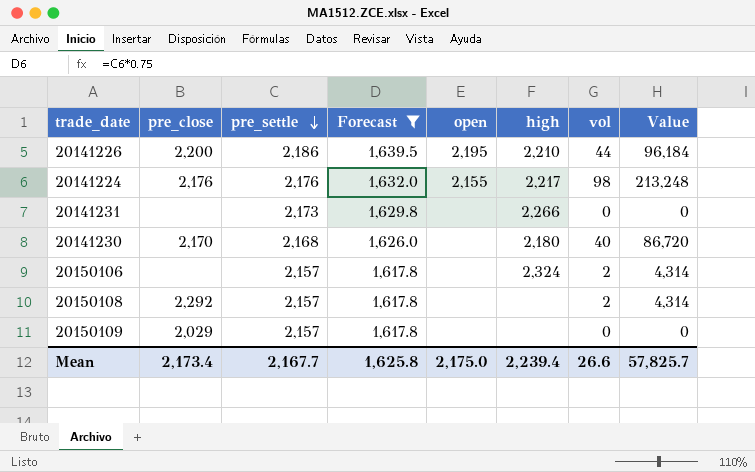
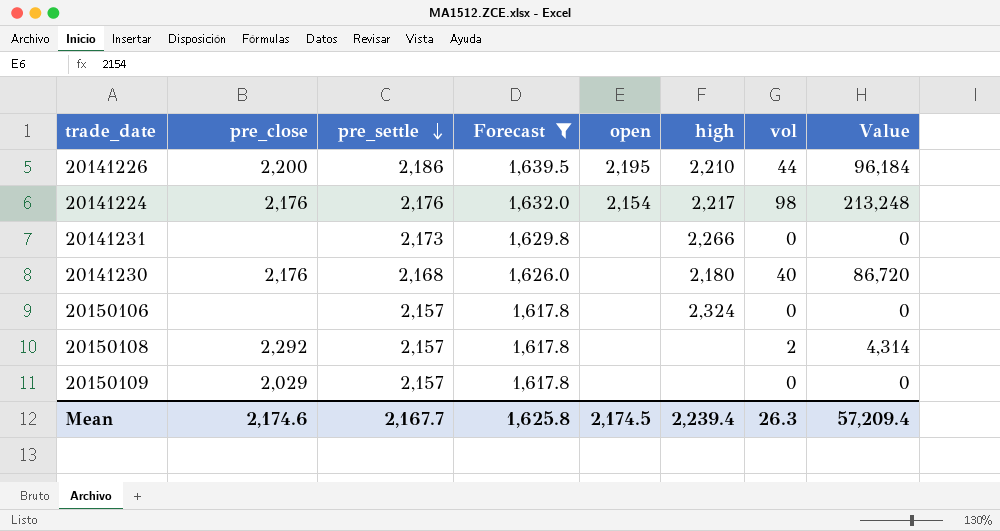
20141224 | open: 2,155 -> 2,154
20141230 | pre_close: 2,170 -> 2,176
20150106 | vol: 2 -> 0
20150106 | Value: 4,314 -> 0
Mean | pre_close: 2,173.4 -> 2,174.6
Mean | open: 2,175.0 -> 2,174.5
Mean | vol: 26.6 -> 26.3
Mean | Value: 57,825.7 -> 57,209.4

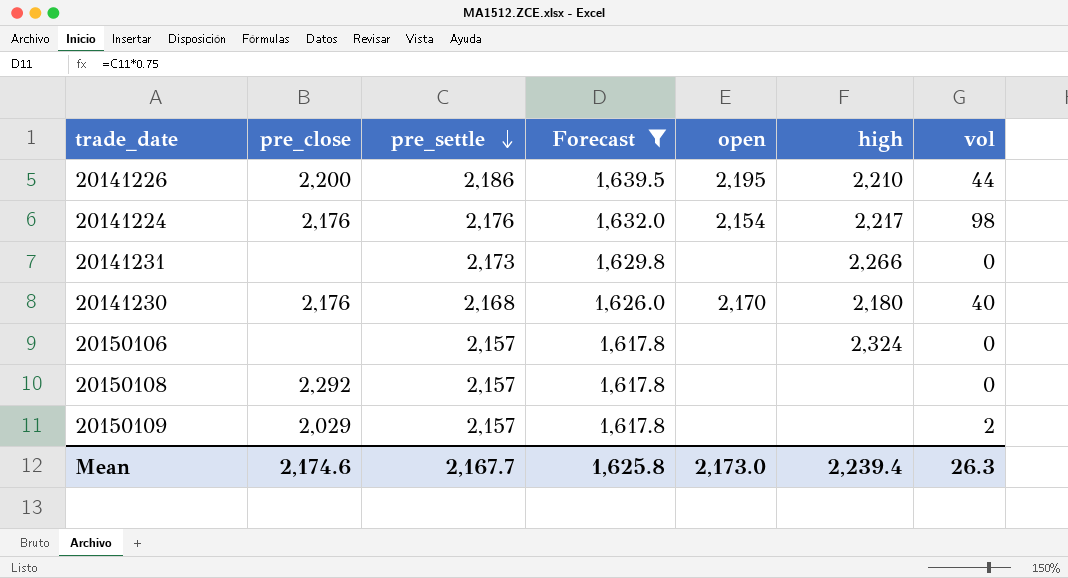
column Value | formula: [pre_settle] * [vol] -> none
20141230 | open: none -> 2,170
20150108 | vol: 2 -> 0
20150109 | vol: 0 -> 2
Mean | open: 2,174.5 -> 2,173.0

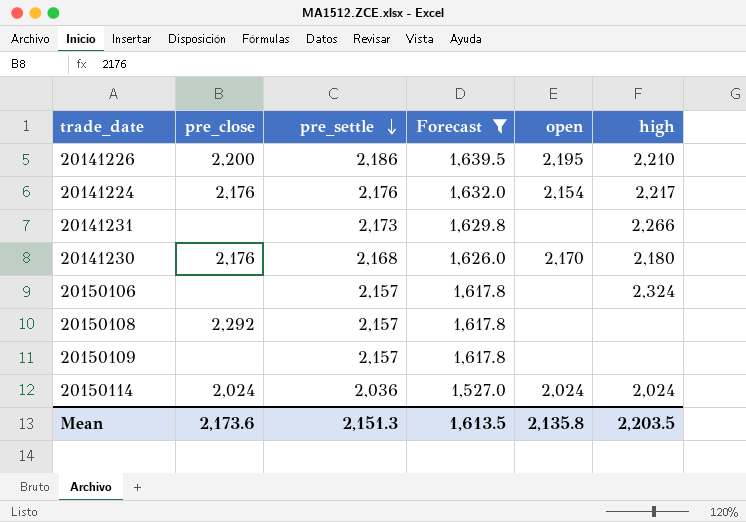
column vol | position: 7 -> none
20150109 | pre_close: 2,029 -> none
row 20150114: none -> 2,024 | 2,036 | 1,527.0 | 2,024 | 2,024
Mean | pre_close: 2,174.6 -> 2,173.6
Mean | pre_settle: 2,167.7 -> 2,151.3
Mean | Forecast: 1,625.8 -> 1,613.5
Mean | open: 2,173.0 -> 2,135.8
Mean | high: 2,239.4 -> 2,203.5

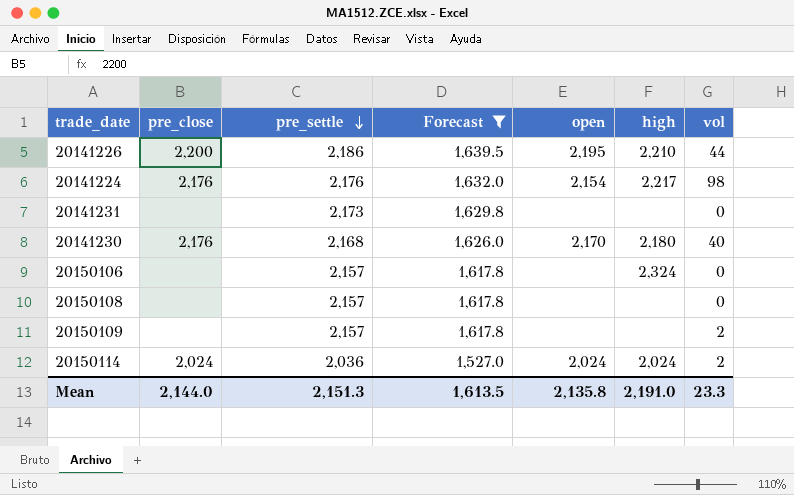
column vol | position: none -> 7
20141231 | high: 2,266 -> none
20150108 | pre_close: 2,292 -> none
Mean | pre_close: 2,173.6 -> 2,144.0
Mean | high: 2,203.5 -> 2,191.0

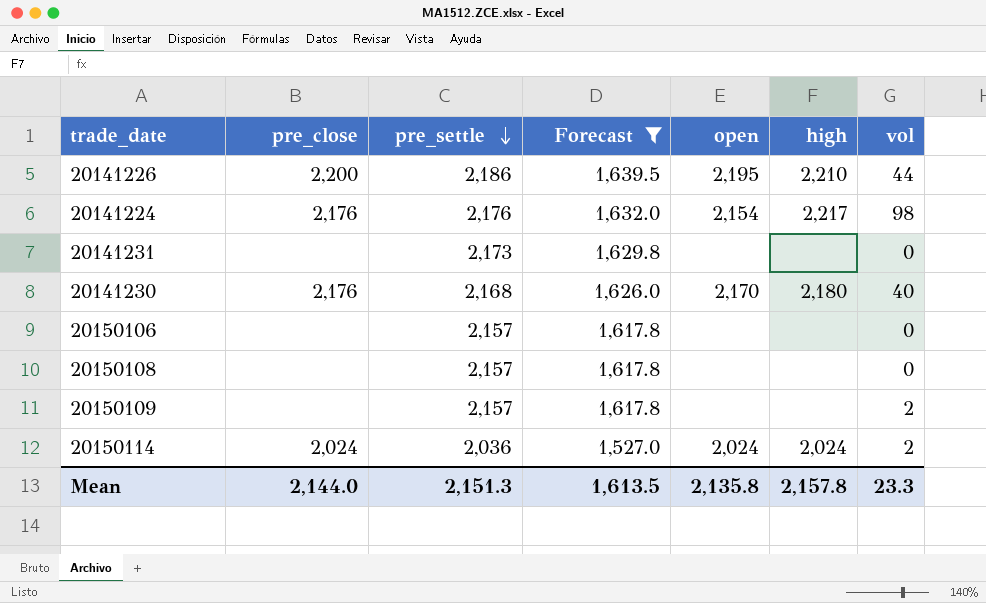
20150106 | high: 2,324 -> none
Mean | high: 2,191.0 -> 2,157.8

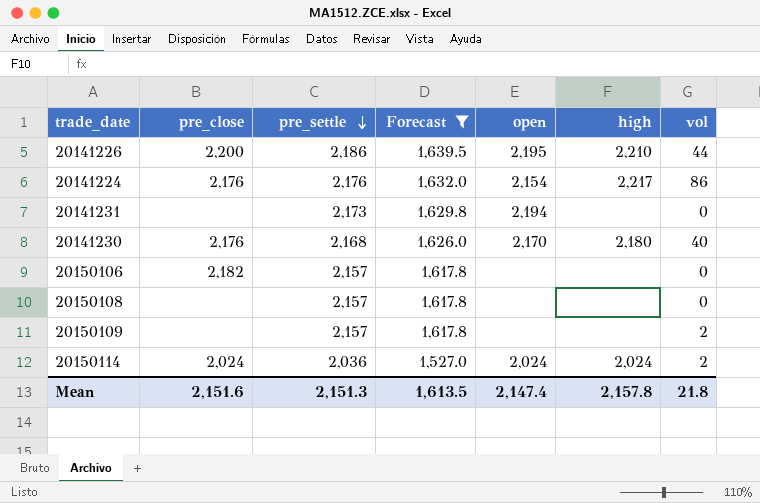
20141224 | vol: 98 -> 86
20141231 | open: none -> 2,194
20150106 | pre_close: none -> 2,182
Mean | pre_close: 2,144.0 -> 2,151.6
Mean | open: 2,135.8 -> 2,147.4
Mean | vol: 23.3 -> 21.8

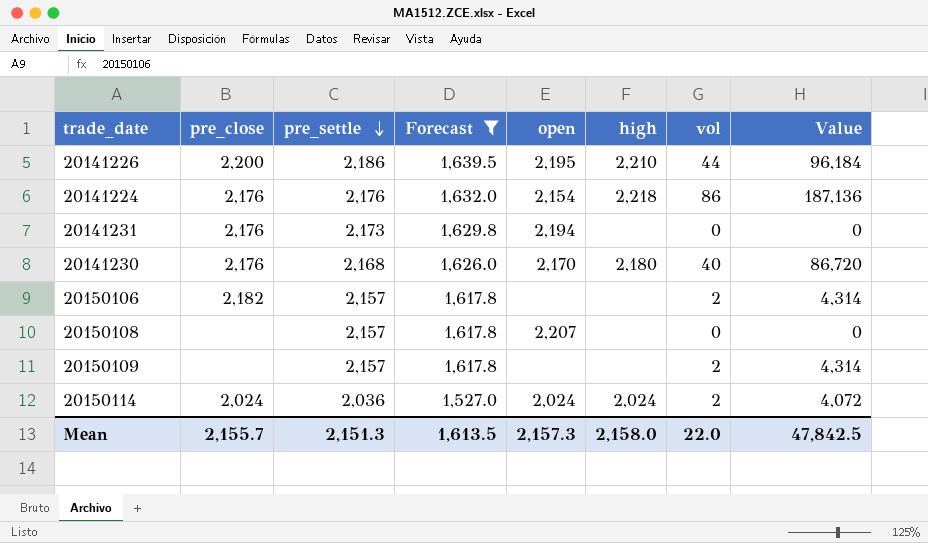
column Value | formula: none -> [pre_settle] * [vol]
20141224 | high: 2,217 -> 2,218
20141231 | pre_close: none -> 2,176
20150106 | vol: 0 -> 2
20150108 | open: none -> 2,207
Mean | pre_close: 2,151.6 -> 2,155.7
Mean | open: 2,147.4 -> 2,157.3
Mean | high: 2,157.8 -> 2,158.0
Mean | vol: 21.8 -> 22.0

